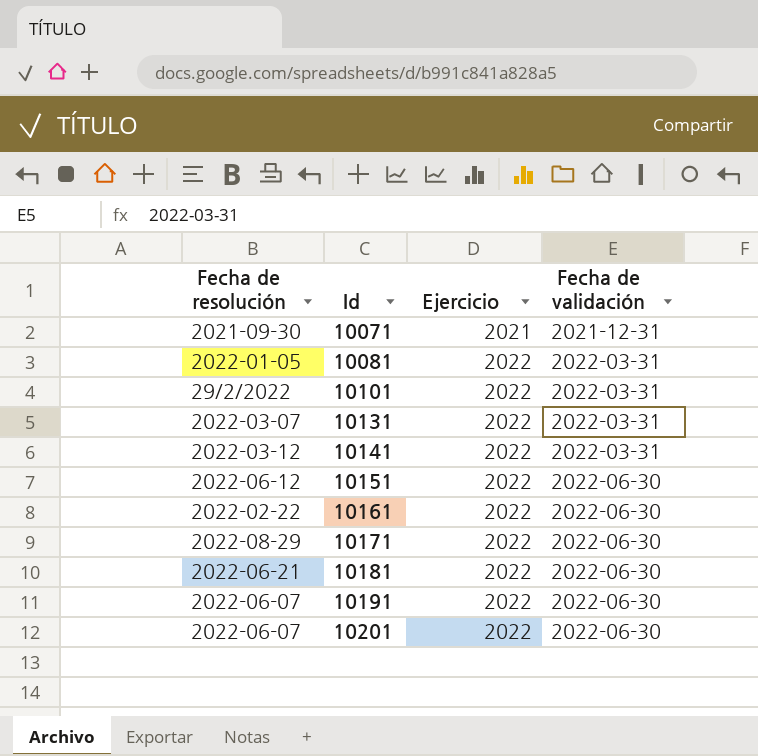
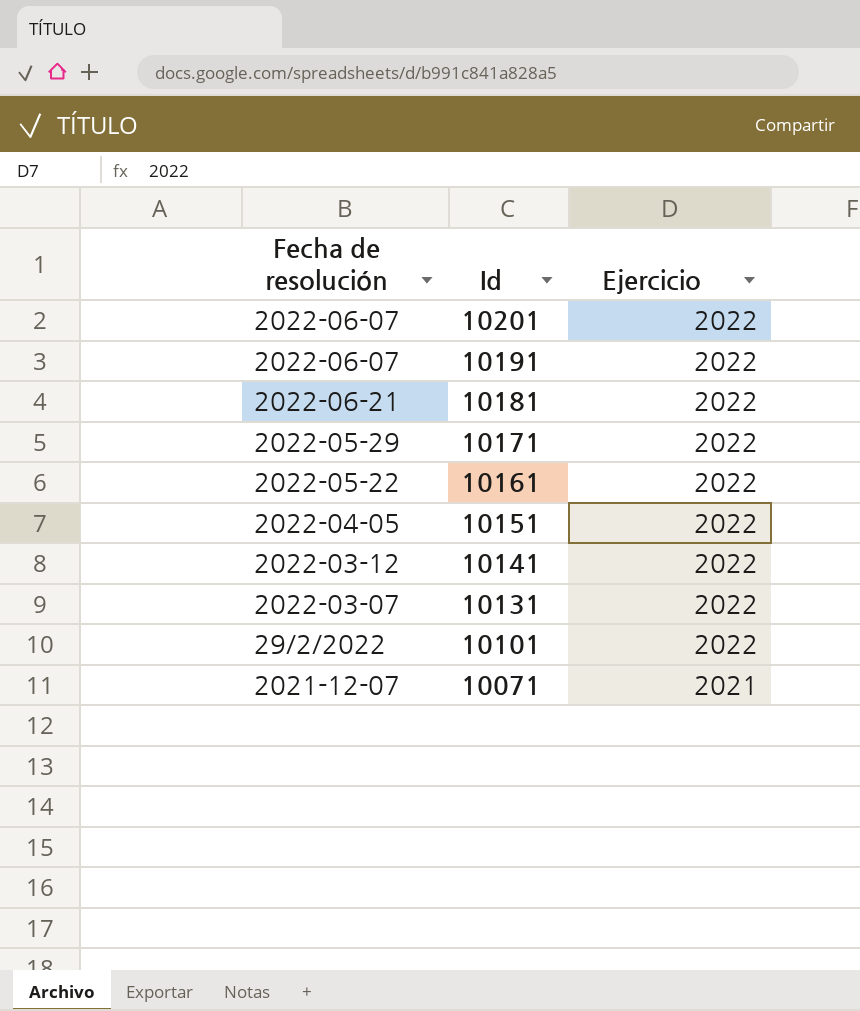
row order: Id ascending -> Id descending
column Fecha de validación | position: 4 -> none
row 10081: 2022-01-05 | 2022 | 2022-03-31 -> none
10171 | Fecha de resolución: 2022-08-29 -> 2022-05-29
10161 | Fecha de resolución: 2022-02-22 -> 2022-05-22
10151 | Fecha de resolución: 2022-06-12 -> 2022-04-05
10071 | Fecha de resolución: 2021-09-30 -> 2021-12-07

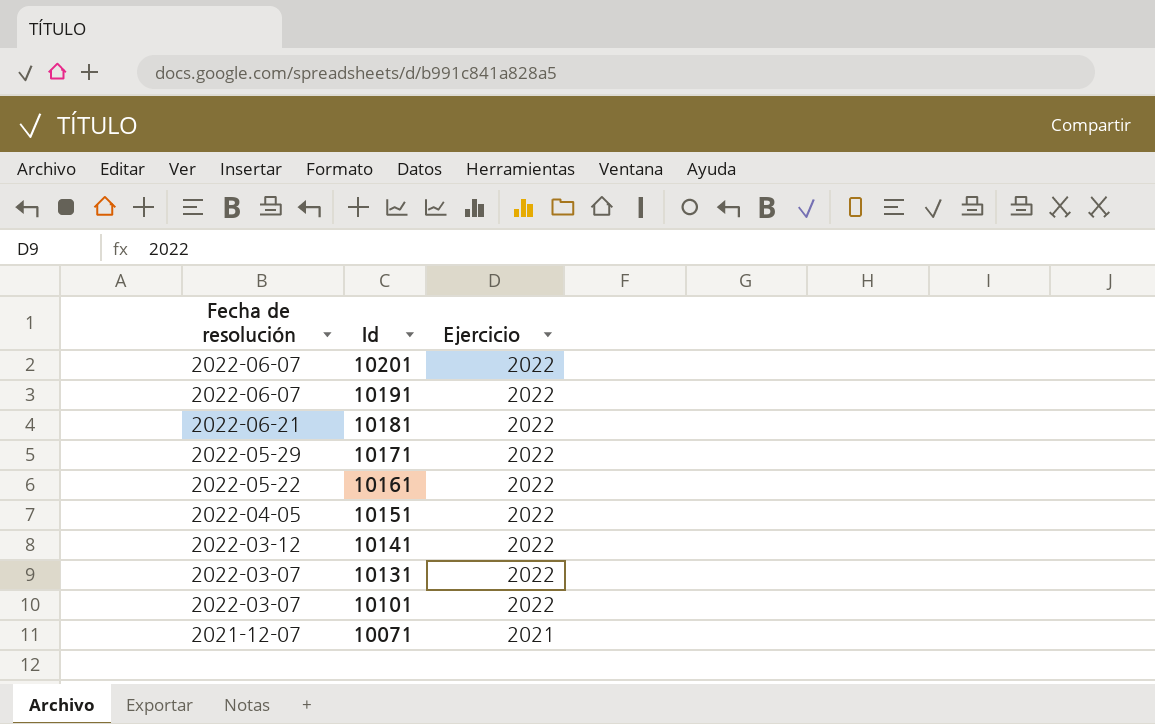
10101 | Fecha de resolución: 29/2/2022 -> 2022-03-07

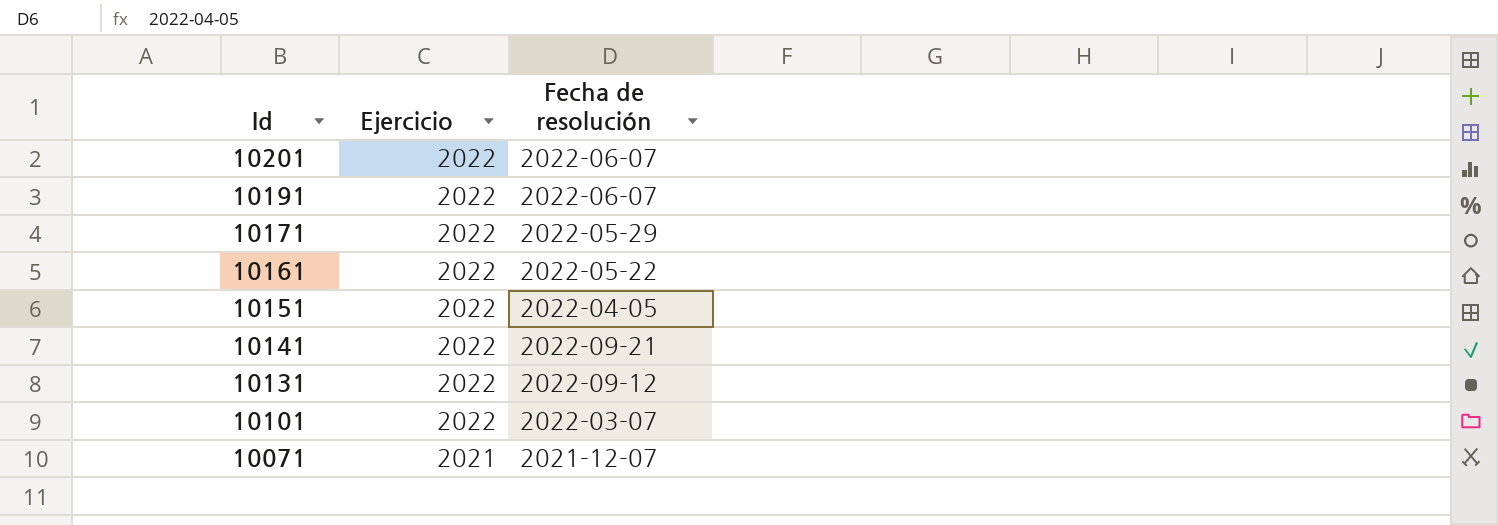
column Fecha de resolución | position: 1 -> 3
row 10181: 2022-06-21 | 2022 -> none
10141 | Fecha de resolución: 2022-03-12 -> 2022-09-21
10131 | Fecha de resolución: 2022-03-07 -> 2022-09-12

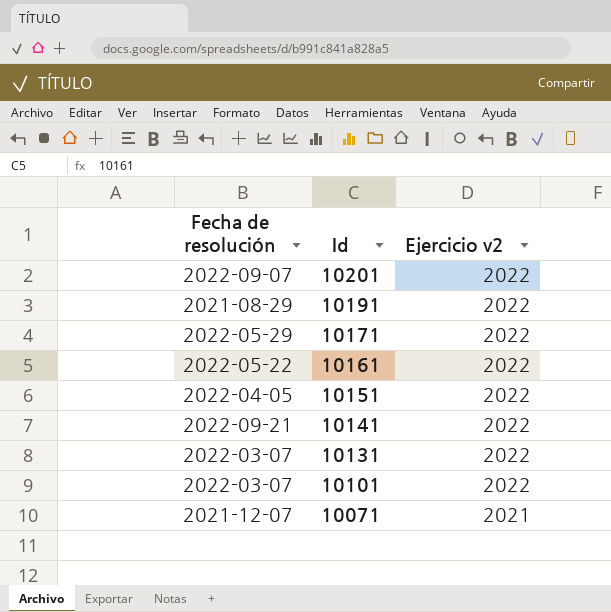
column Fecha de resolución | position: 3 -> 1
column name: Ejercicio -> Ejercicio v2
10201 | Fecha de resolución: 2022-06-07 -> 2022-09-07
10191 | Fecha de resolución: 2022-06-07 -> 2021-08-29
10131 | Fecha de resolución: 2022-09-12 -> 2022-03-07

